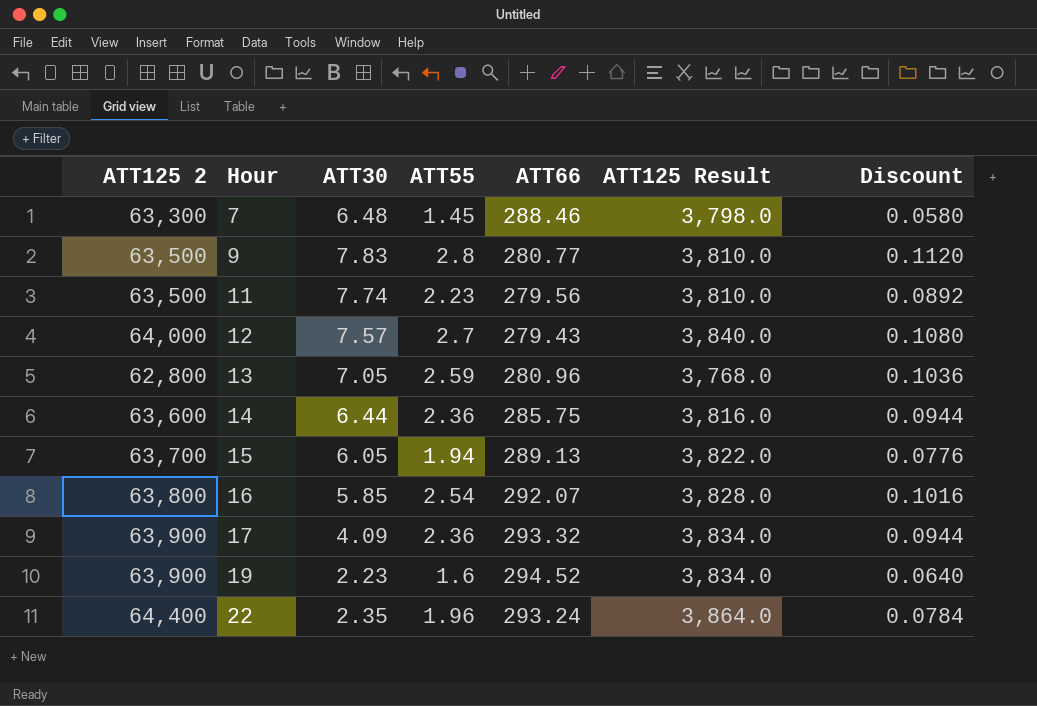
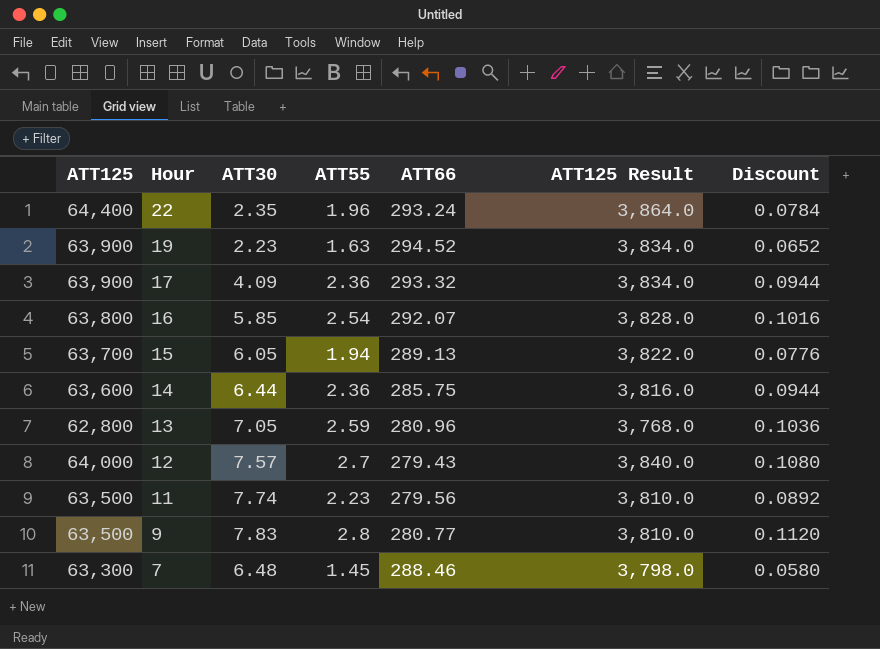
row order: Hour ascending -> Hour descending
column name: ATT125 2 -> ATT125
19 | ATT55: 1.6 -> 1.63
19 | Discount: 0.0640 -> 0.0652

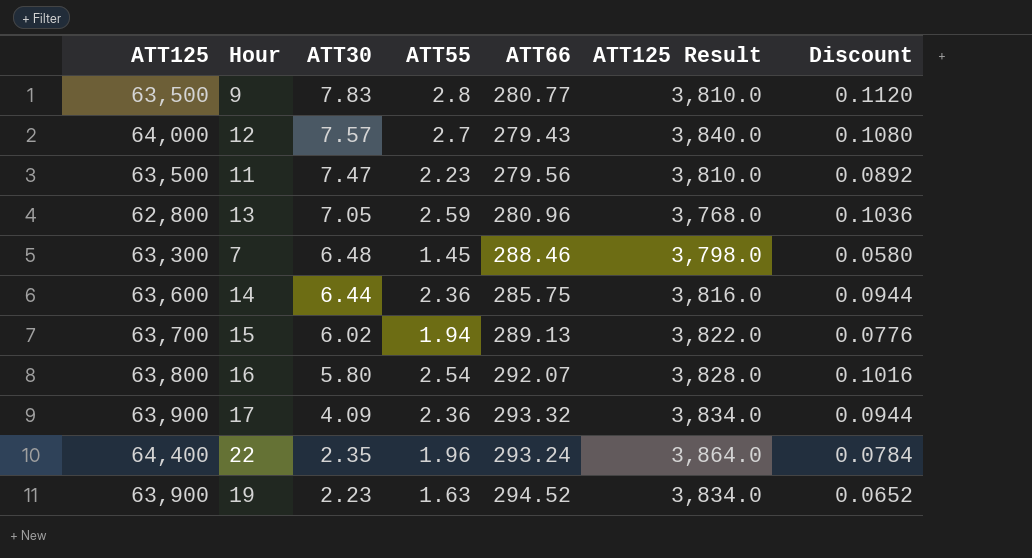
row order: Hour descending -> ATT30 descending
11 | ATT30: 7.74 -> 7.47
15 | ATT30: 6.05 -> 6.02
16 | ATT30: 5.85 -> 5.80

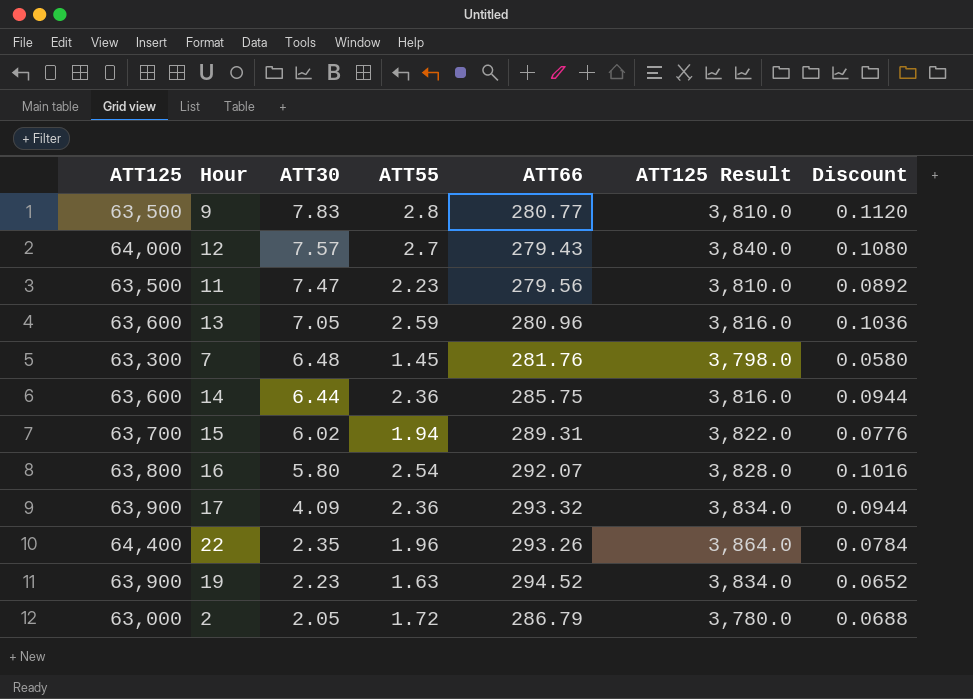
13 | ATT125: 62,800 -> 63,600
13 | ATT125 Result: 3,768.0 -> 3,816.0
7 | ATT66: 288.46 -> 281.76
15 | ATT66: 289.13 -> 289.31
22 | ATT66: 293.24 -> 293.26
row 2: none -> 63,000 | 2.05 | 1.72 | 286.79 | 3,780.0 | 0.0688

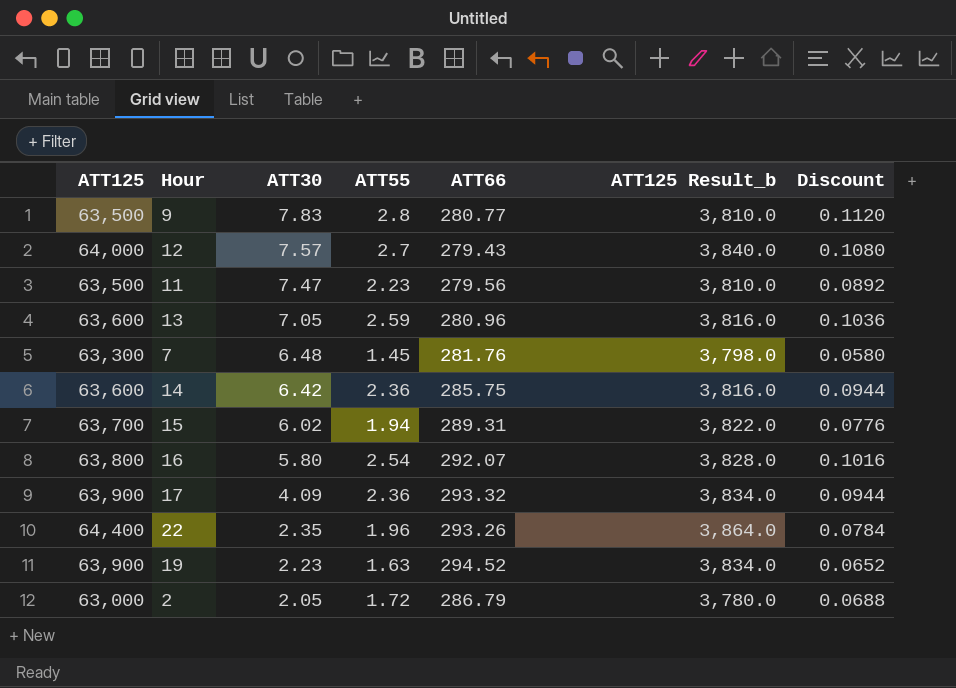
column name: ATT125 Result -> ATT125 Result_b
14 | ATT30: 6.44 -> 6.42

